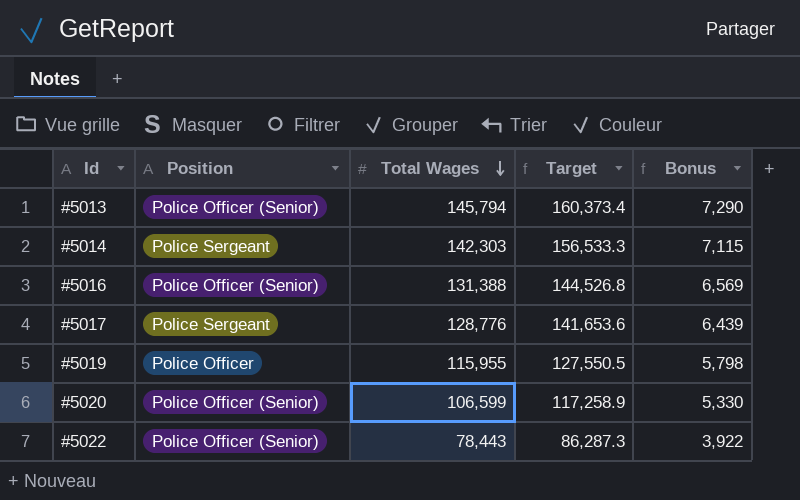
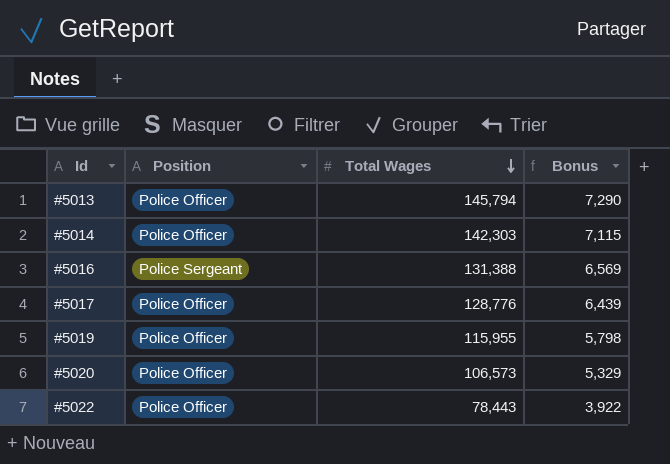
column Target | formula: [Total Wages] * 1.1 -> none
#5013 | Position: Police Officer (Senior) -> Police Officer
#5014 | Position: Police Sergeant -> Police Officer
#5016 | Position: Police Officer (Senior) -> Police Sergeant
#5017 | Position: Police Sergeant -> Police Officer
#5020 | Position: Police Officer (Senior) -> Police Officer
#5020 | Total Wages: 106,599 -> 106,573
#5020 | Bonus: 5,330 -> 5,329
#5022 | Position: Police Officer (Senior) -> Police Officer

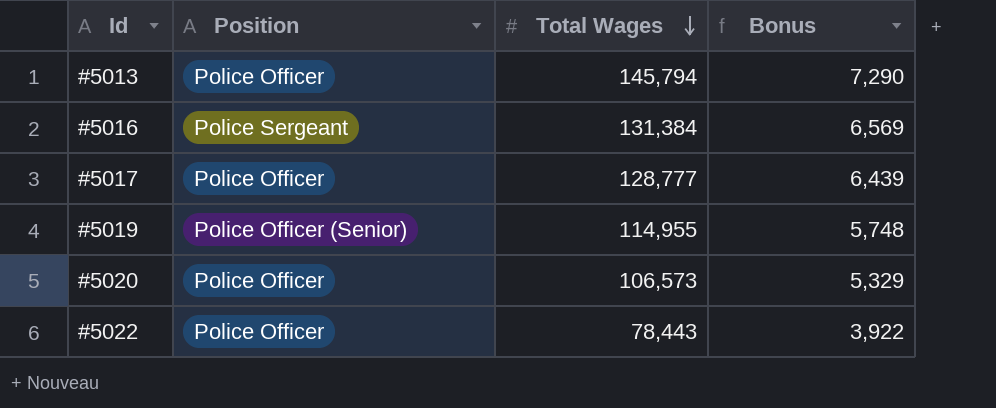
row #5014: Police Officer | 142,303 | 7,115 -> none
#5016 | Total Wages: 131,388 -> 131,384
#5017 | Total Wages: 128,776 -> 128,777
#5019 | Position: Police Officer -> Police Officer (Senior)
#5019 | Total Wages: 115,955 -> 114,955
#5019 | Bonus: 5,798 -> 5,748

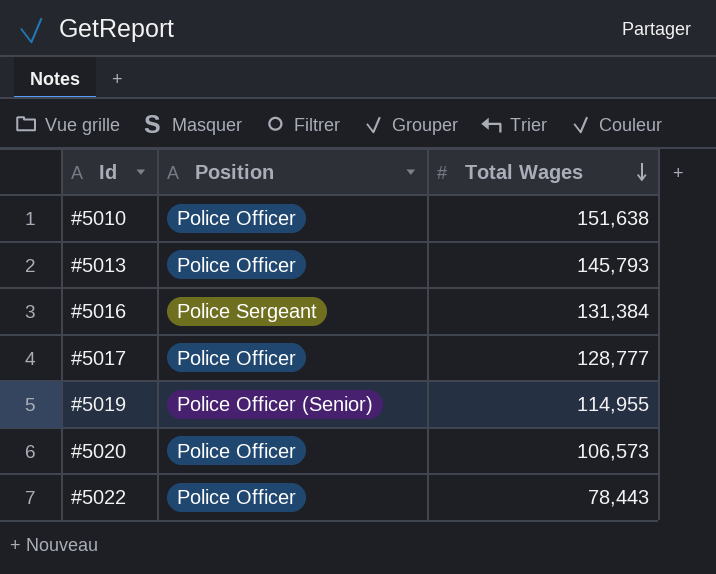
column Bonus | formula: [Total Wages] * 0.05 -> none
row #5010: none -> Police Officer | 151,638
#5013 | Total Wages: 145,794 -> 145,793

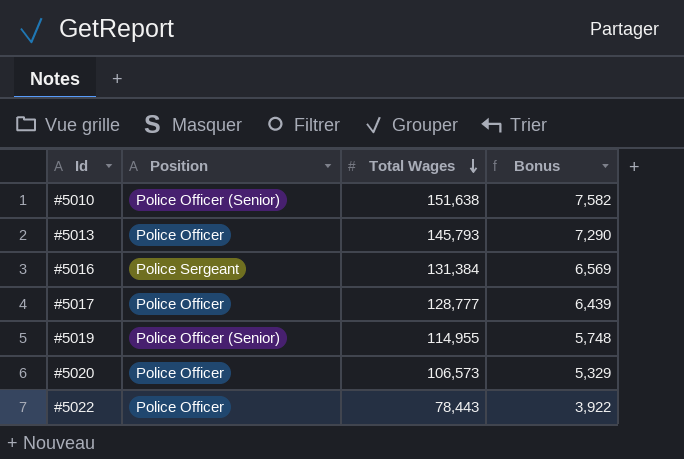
column Bonus | formula: none -> [Total Wages] * 0.05
#5010 | Position: Police Officer -> Police Officer (Senior)

